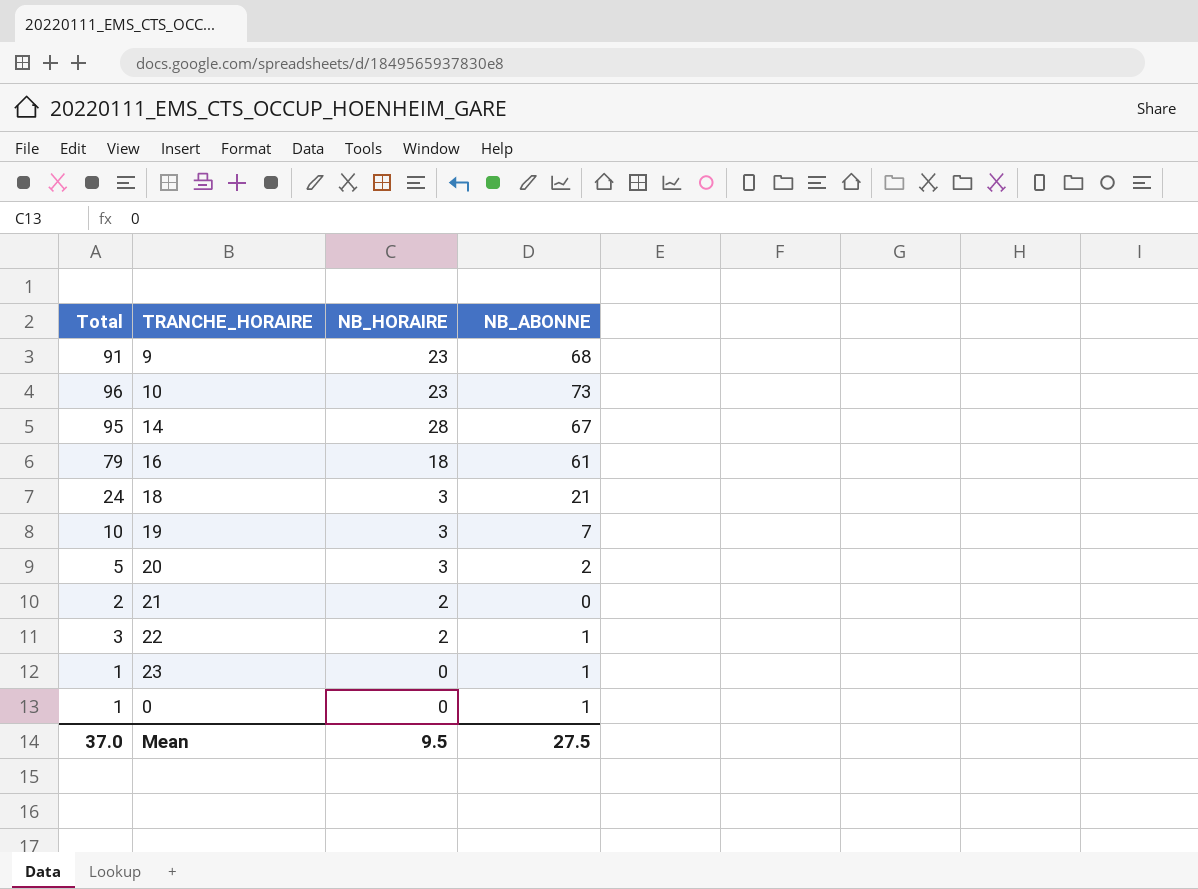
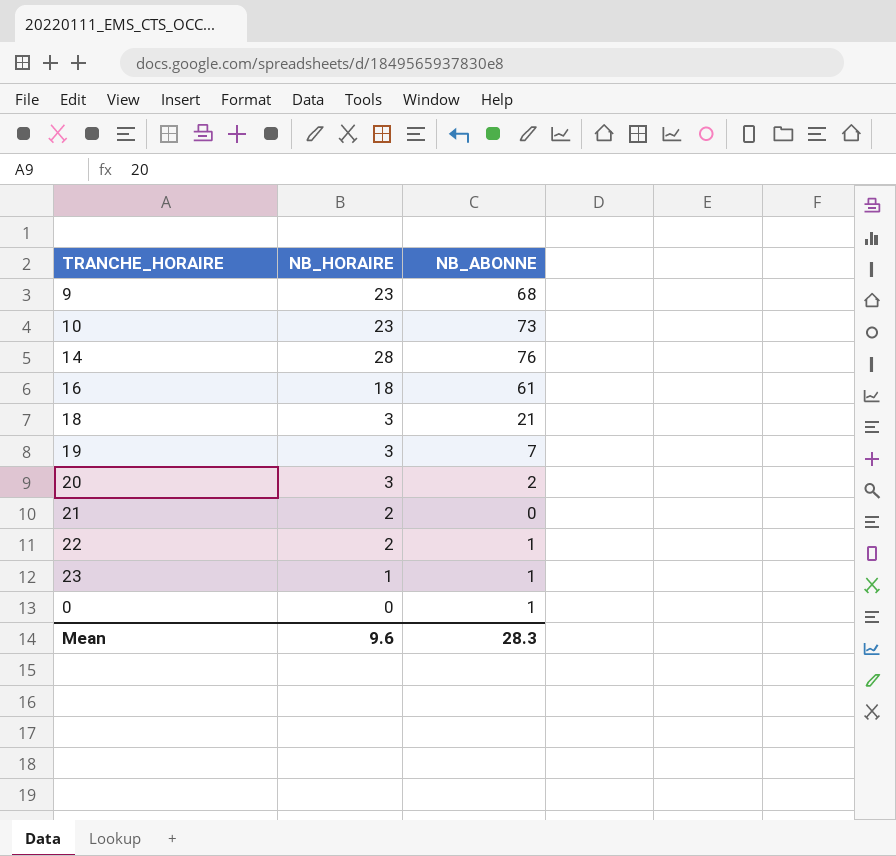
column Total | formula: [NB_HORAIRE] + [NB_ABONNE] -> none
14 | NB_ABONNE: 67 -> 76
23 | NB_HORAIRE: 0 -> 1
Mean | NB_HORAIRE: 9.5 -> 9.6
Mean | NB_ABONNE: 27.5 -> 28.3

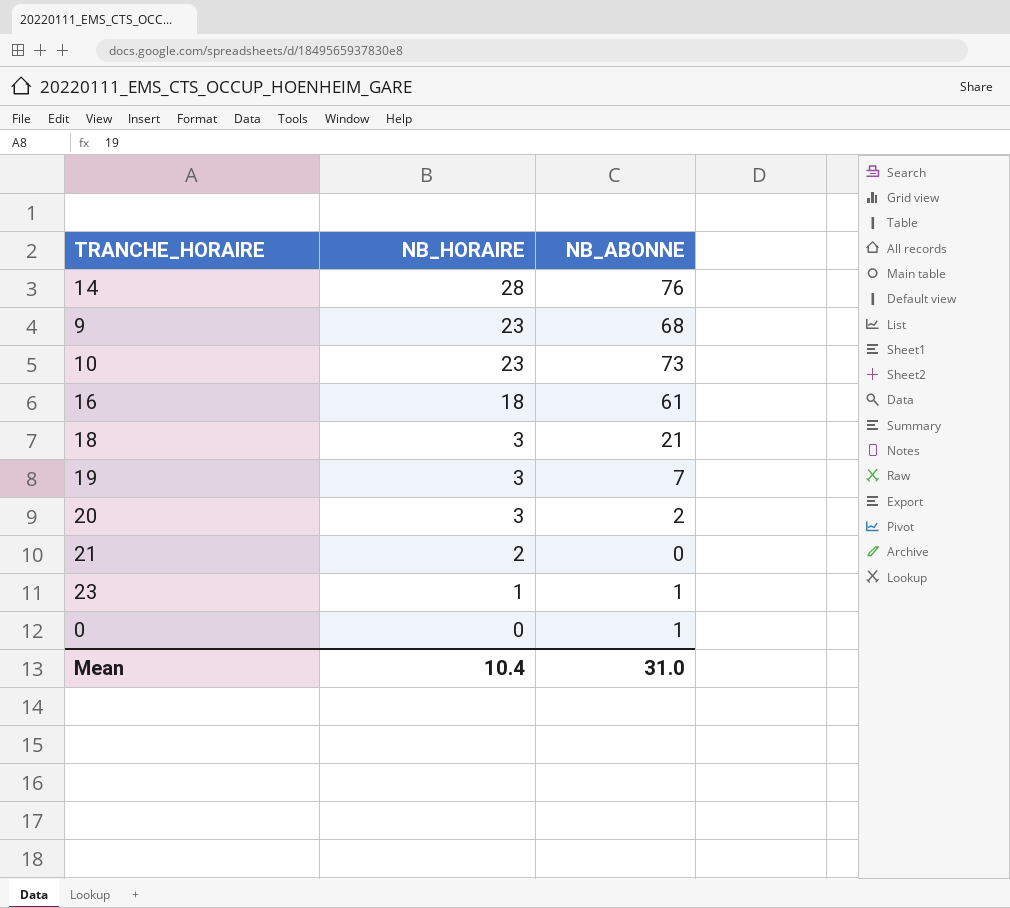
row order: none -> NB_HORAIRE descending
row 22: 2 | 1 -> none
Mean | NB_HORAIRE: 9.6 -> 10.4
Mean | NB_ABONNE: 28.3 -> 31.0

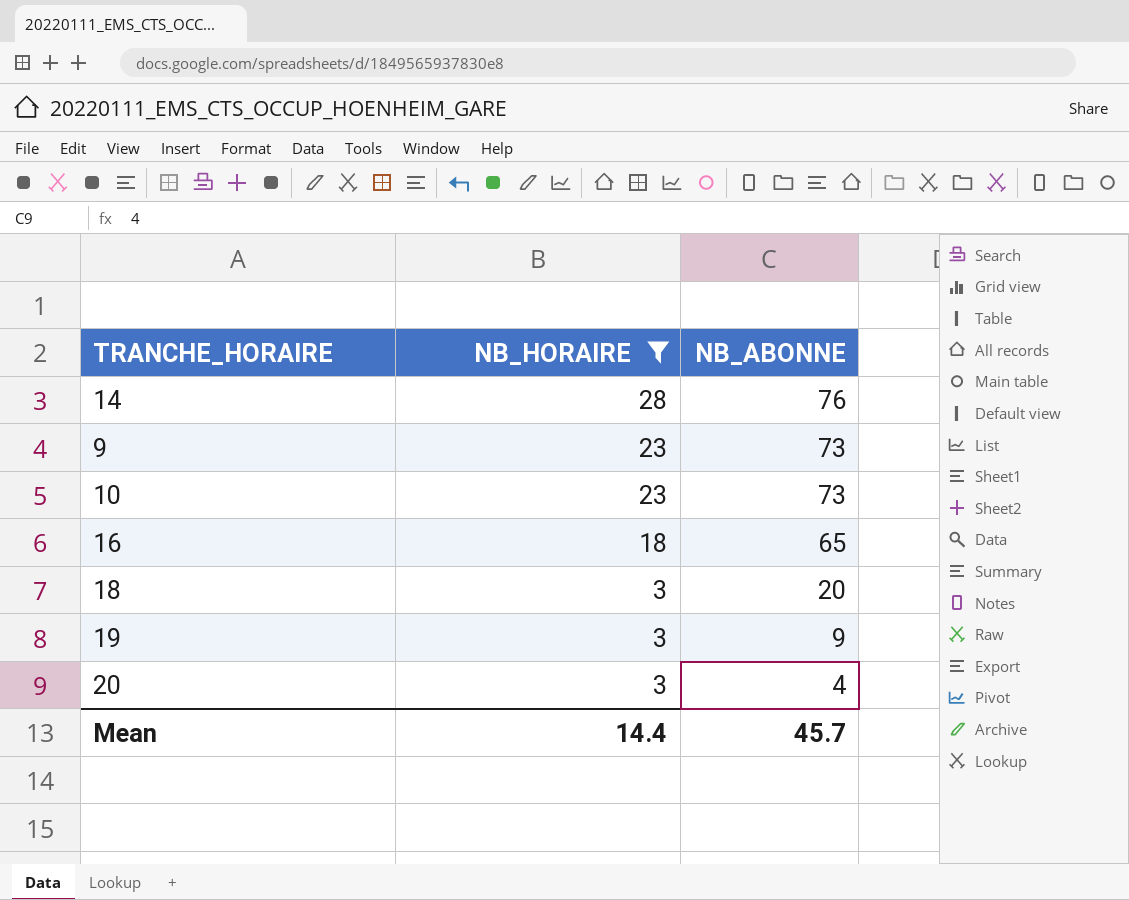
filter: none -> NB_HORAIRE >= 3
9 | NB_ABONNE: 68 -> 73
16 | NB_ABONNE: 61 -> 65
18 | NB_ABONNE: 21 -> 20
19 | NB_ABONNE: 7 -> 9
20 | NB_ABONNE: 2 -> 4
Mean | NB_HORAIRE: 10.4 -> 14.4
Mean | NB_ABONNE: 31.0 -> 45.7

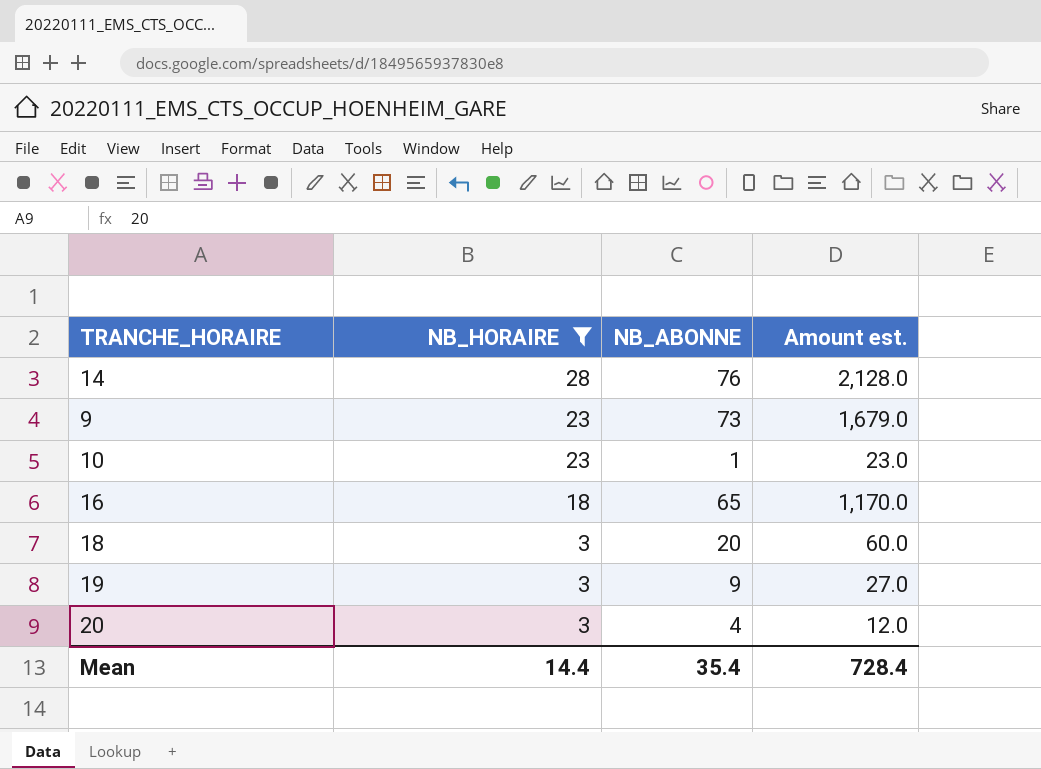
column Amount est. | formula: none -> [NB_HORAIRE] * [NB_ABONNE]
10 | NB_ABONNE: 73 -> 1
Mean | NB_ABONNE: 45.7 -> 35.4

